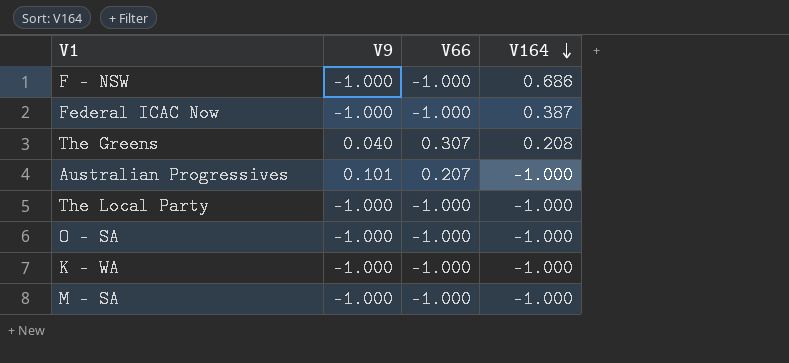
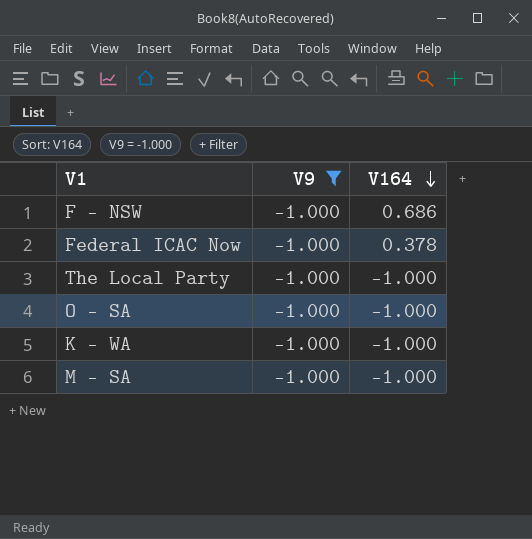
filter: none -> V9 = -1.000
column V66 | position: 3 -> none
Federal ICAC Now | V164: 0.387 -> 0.378

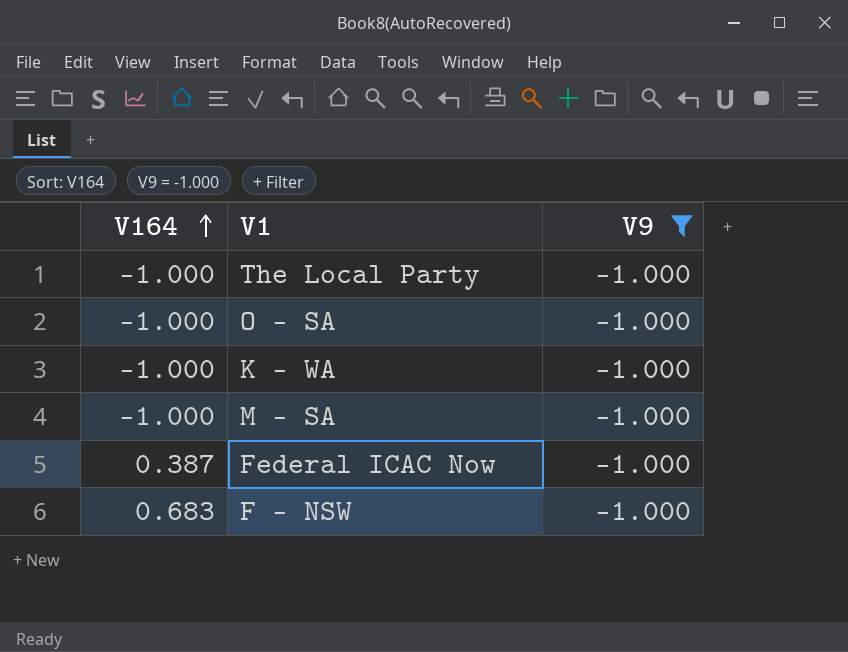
row order: V164 descending -> V164 ascending
column V164 | position: 3 -> 1
Federal ICAC Now | V164: 0.378 -> 0.387
F - NSW | V164: 0.686 -> 0.683

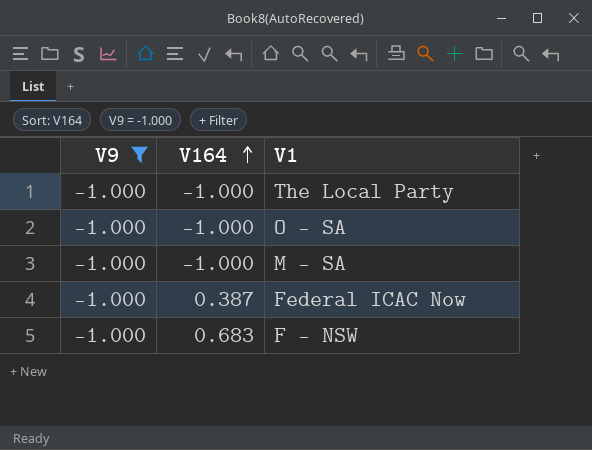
column V9 | position: 3 -> 1
row K - WA: -1.000 | -1.000 -> none

